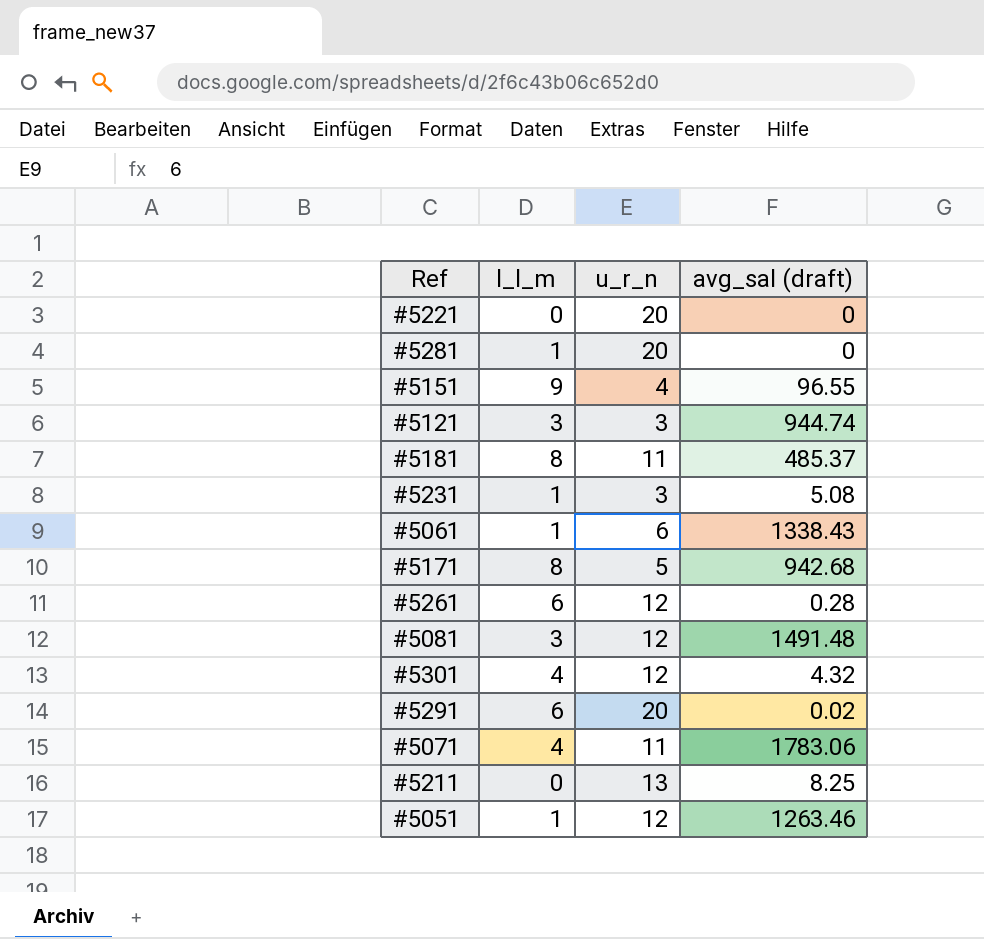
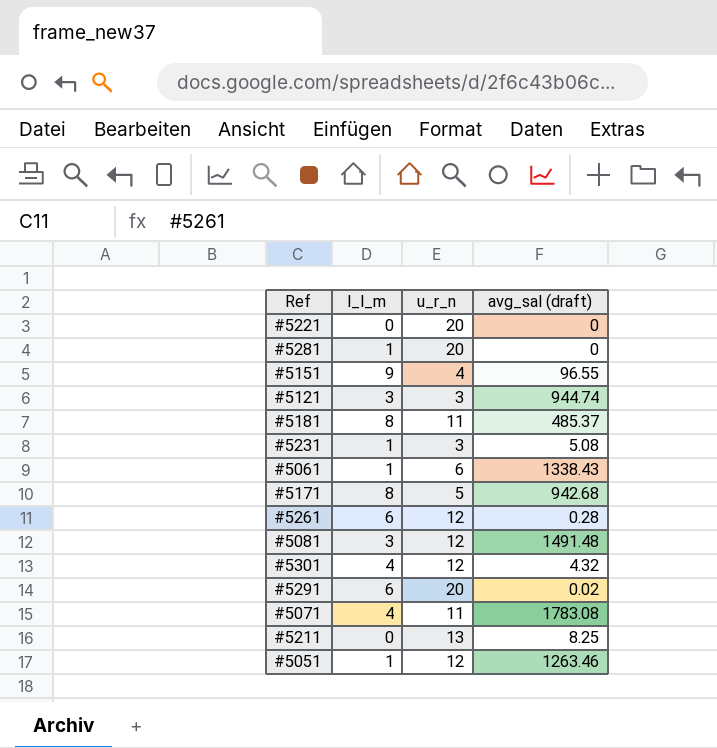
#5071 | avg_sal (draft): 1783.06 -> 1783.08

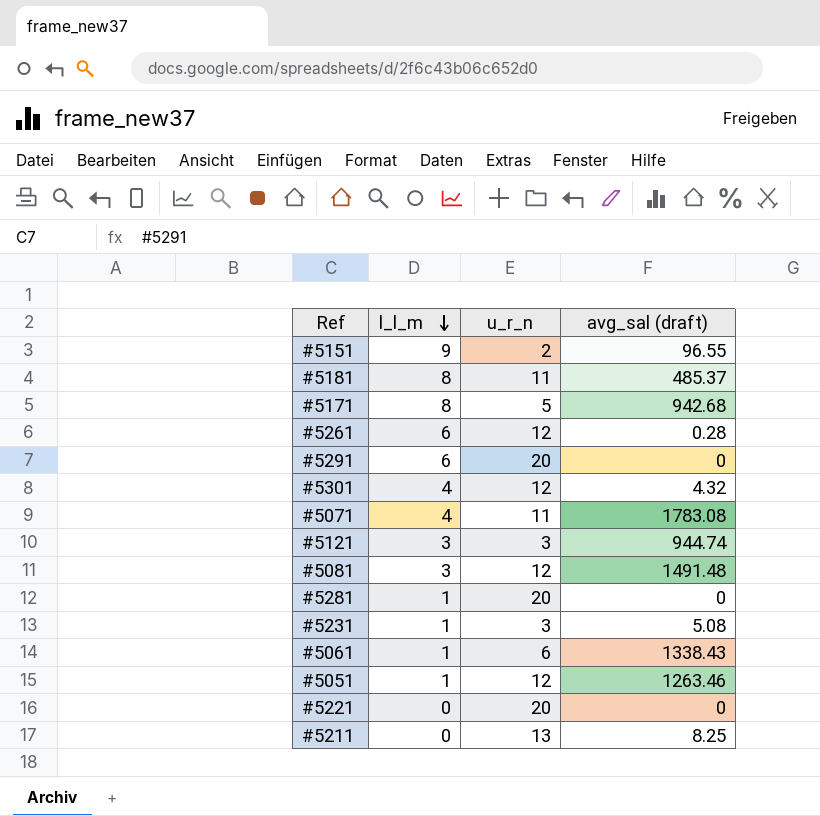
row order: none -> l_l_m descending
#5151 | u_r_n: 4 -> 2
#5291 | avg_sal (draft): 0.02 -> 0

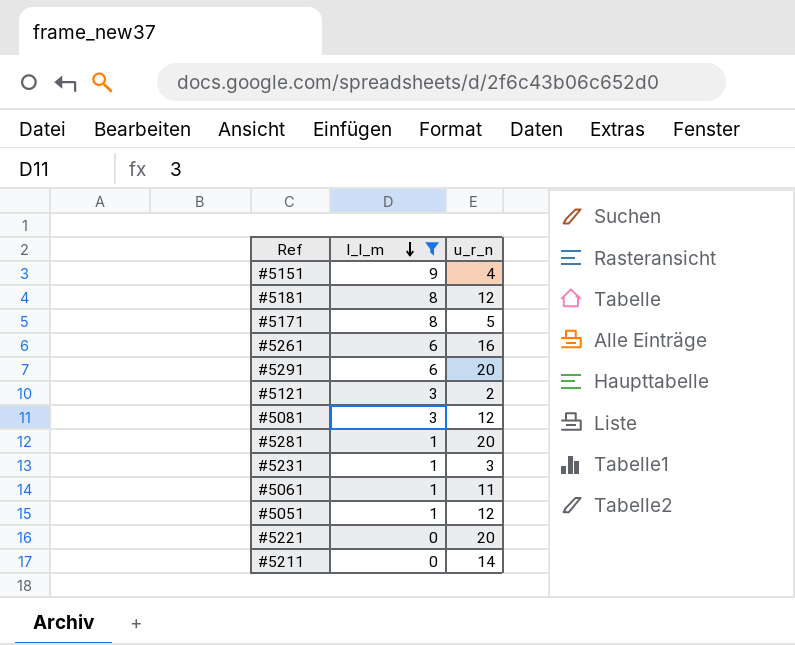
filter: none -> l_l_m != 4
column avg_sal (draft) | position: 4 -> none
#5151 | u_r_n: 2 -> 4
#5181 | u_r_n: 11 -> 12
#5261 | u_r_n: 12 -> 16
#5121 | u_r_n: 3 -> 2
#5061 | u_r_n: 6 -> 11
#5211 | u_r_n: 13 -> 14

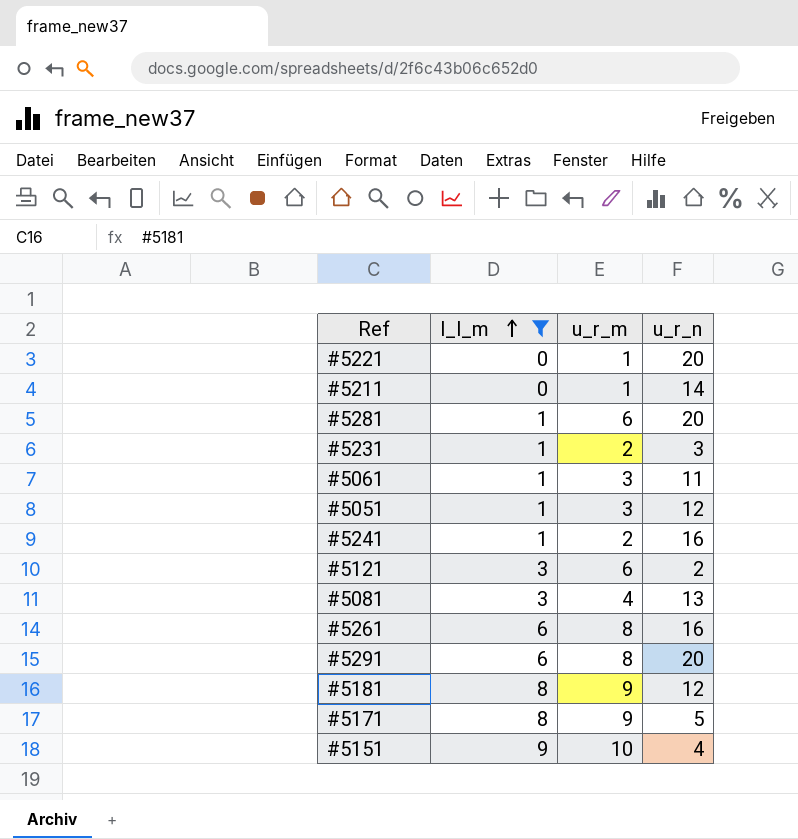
row order: l_l_m descending -> l_l_m ascending
column u_r_m | position: none -> 3
row #5241: none -> 1 | 2 | 16
#5081 | u_r_n: 12 -> 13

